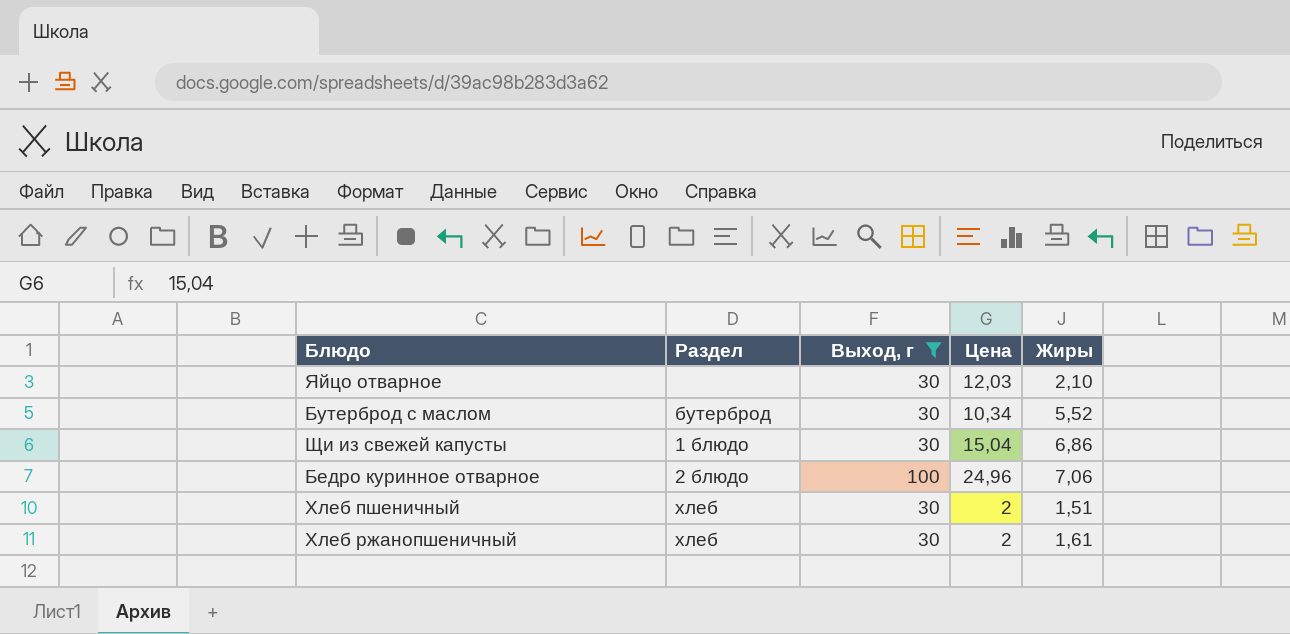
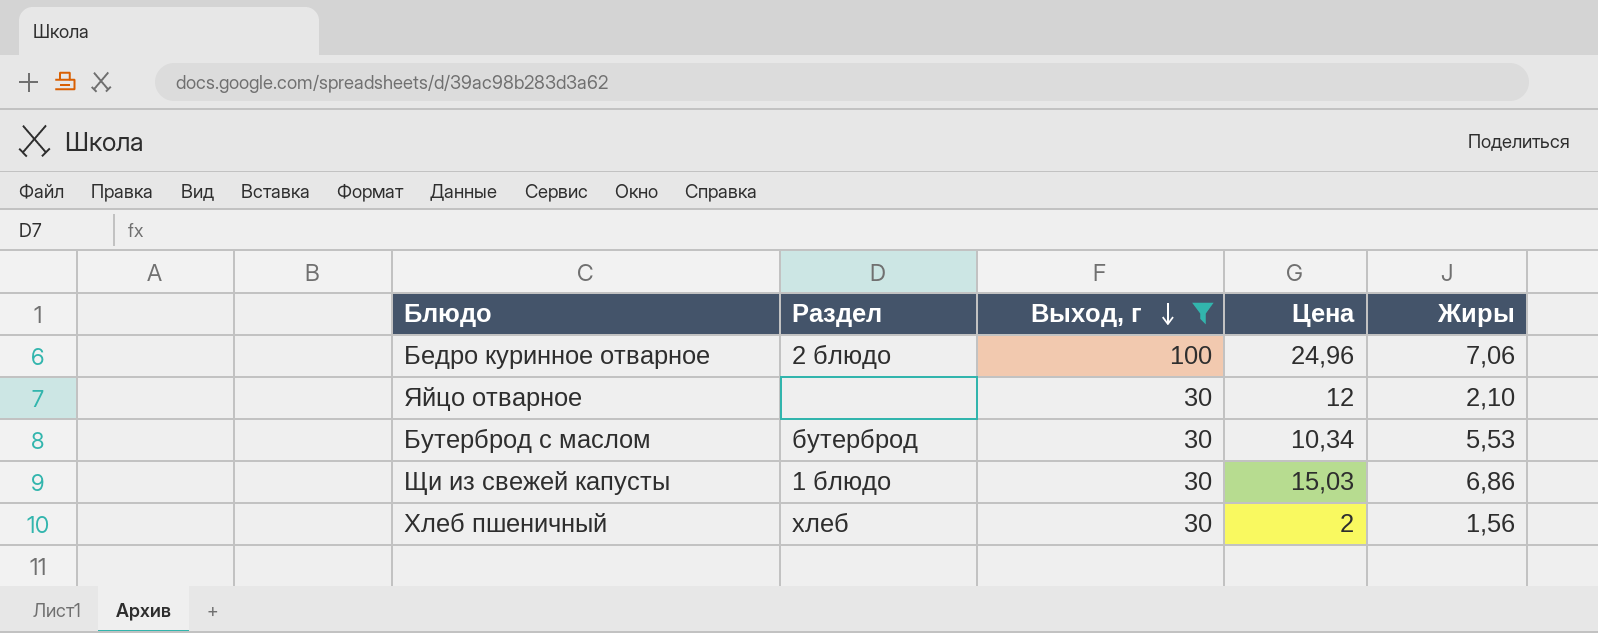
row order: none -> Выход, г descending
row Хлеб ржанопшеничный: хлеб | 30 | 2 | 1,61 -> none
Яйцо отварное | Цена: 12,03 -> 12
Бутерброд с маслом | Жиры: 5,52 -> 5,53
Щи из свежей капусты | Цена: 15,04 -> 15,03
Хлеб пшеничный | Жиры: 1,51 -> 1,56

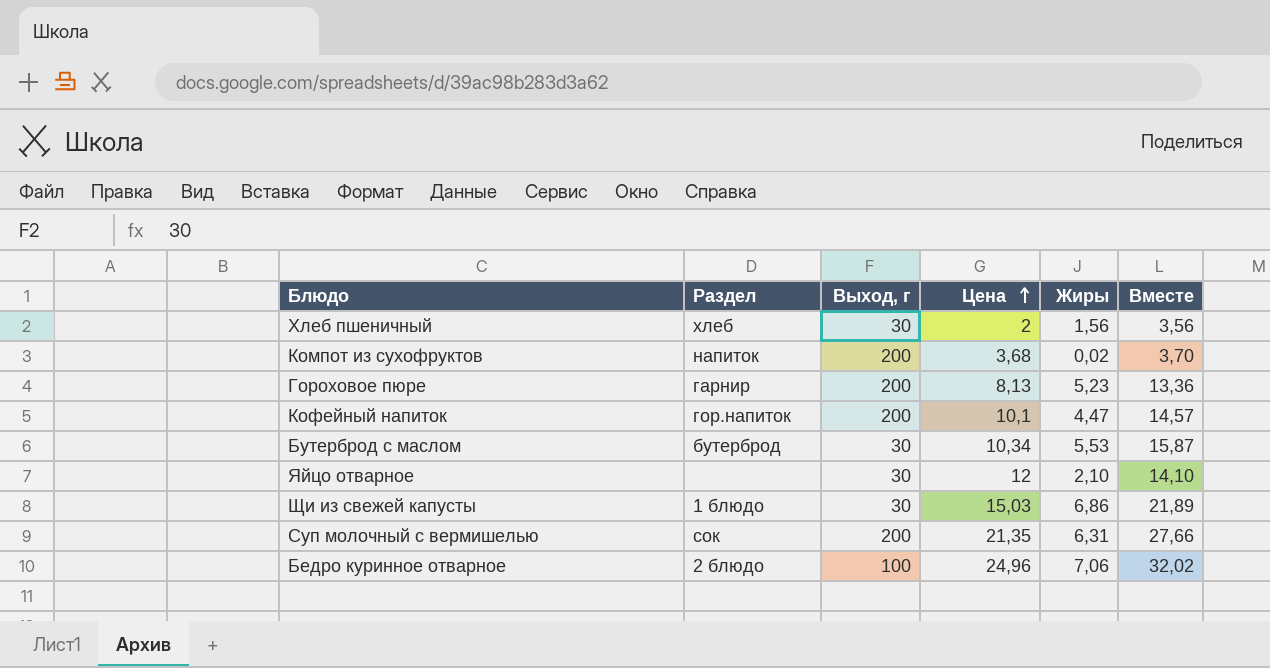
filter: Выход, г != 200 -> none
row order: Выход, г descending -> Цена ascending
column Вместе | formula: none -> [Цена] + [Жиры]

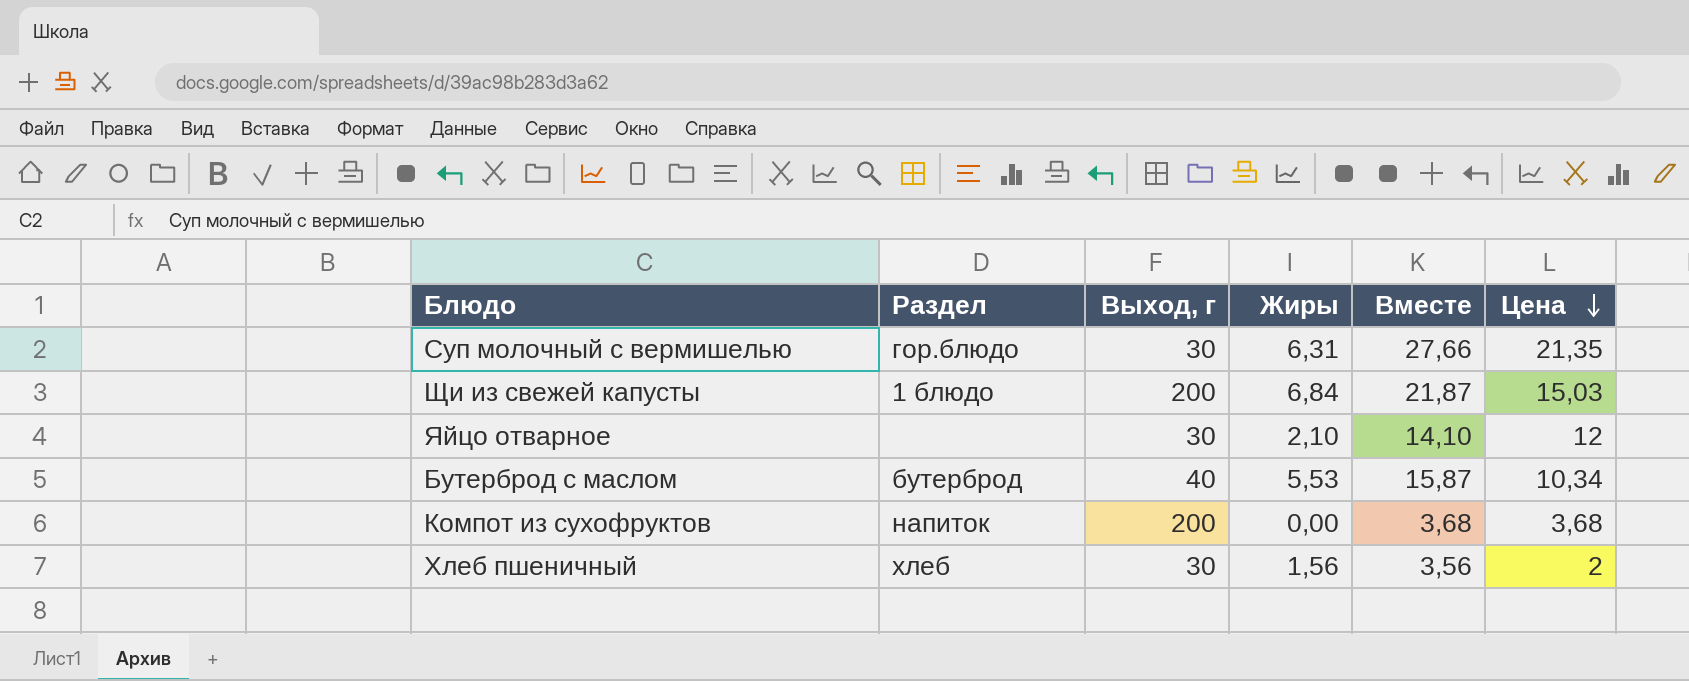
row order: Цена ascending -> Цена descending
column Цена | position: 4 -> 6
row Гороховое пюре: гарнир | 200 | 8,13 | 5,23 | 13,36 -> none
row Кофейный напиток: гор.напиток | 200 | 10,1 | 4,47 | 14,57 -> none
row Бедро куринное отварное: 2 блюдо | 100 | 24,96 | 7,06 | 32,02 -> none
Суп молочный с вермишелью | Раздел: сок -> гор.блюдо
Суп молочный с вермишелью | Выход, г: 200 -> 30
Щи из свежей капусты | Выход, г: 30 -> 200
Щи из свежей капусты | Жиры: 6,86 -> 6,84
Щи из свежей капусты | Вместе: 21,89 -> 21,87
Бутерброд с маслом | Выход, г: 30 -> 40
Компот из сухофруктов | Жиры: 0,02 -> 0,00
Компот из сухофруктов | Вместе: 3,70 -> 3,68

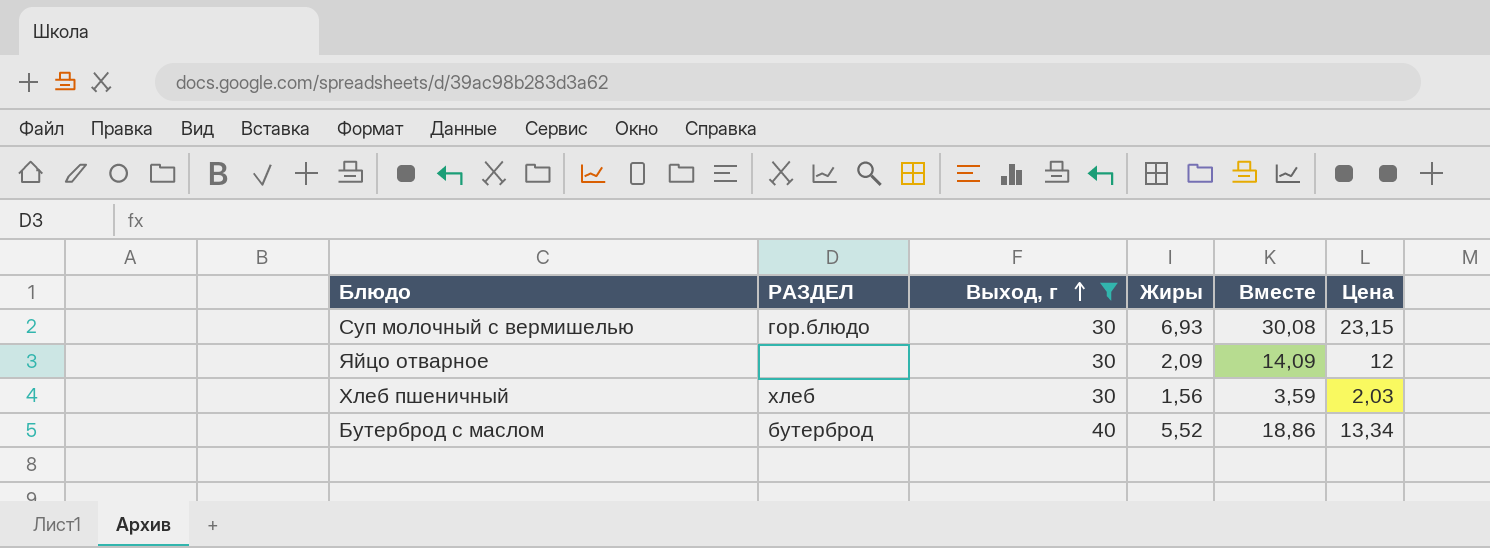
filter: none -> Выход, г != 200
row order: Цена descending -> Выход, г ascending
column name: Раздел -> РАЗДЕЛ
Суп молочный с вермишелью | Жиры: 6,31 -> 6,93
Суп молочный с вермишелью | Вместе: 27,66 -> 30,08
Суп молочный с вермишелью | Цена: 21,35 -> 23,15
Яйцо отварное | Жиры: 2,10 -> 2,09
Яйцо отварное | Вместе: 14,10 -> 14,09
Хлеб пшеничный | Вместе: 3,56 -> 3,59
Хлеб пшеничный | Цена: 2 -> 2,03
Бутерброд с маслом | Жиры: 5,53 -> 5,52
Бутерброд с маслом | Вместе: 15,87 -> 18,86
Бутерброд с маслом | Цена: 10,34 -> 13,34

